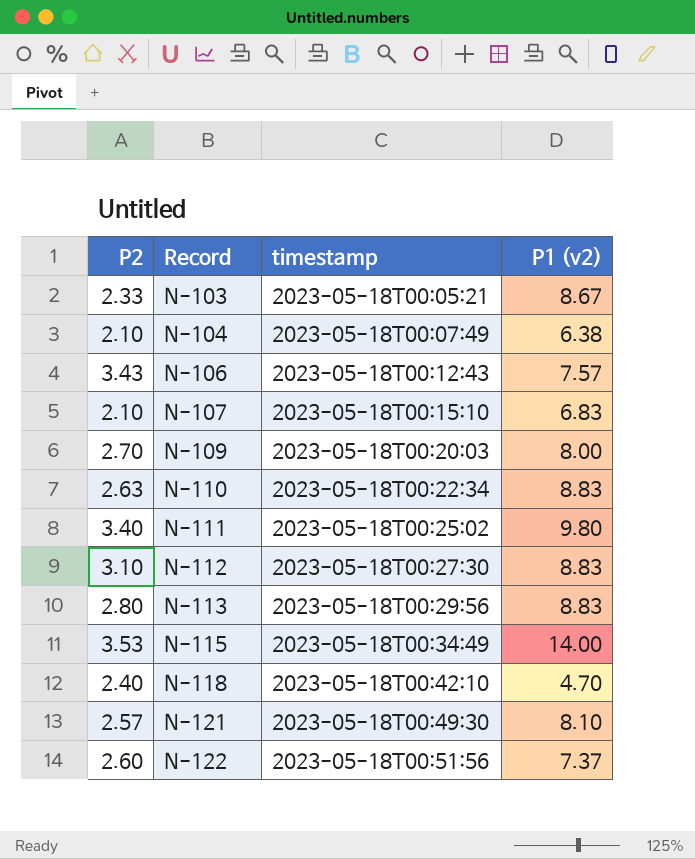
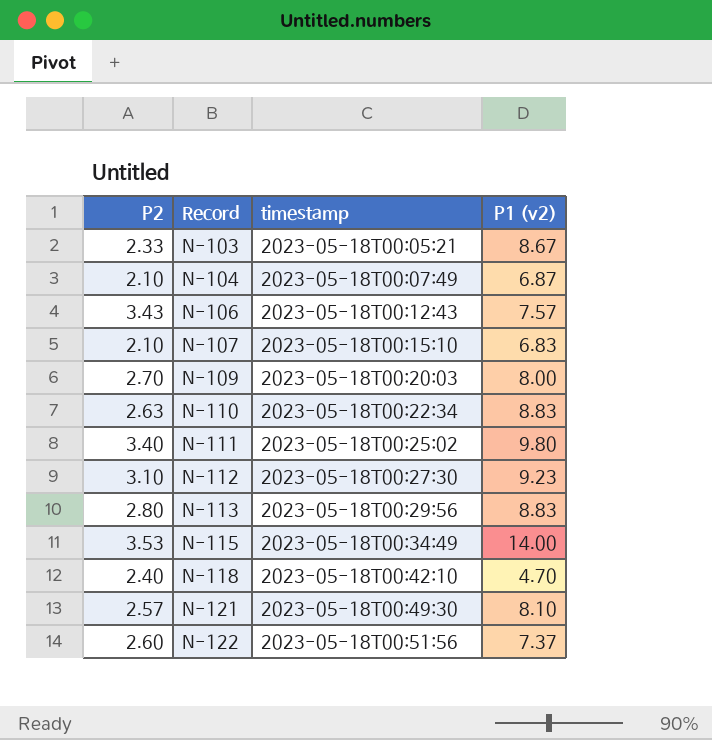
N-104 | P1 (v2): 6.38 -> 6.87
N-112 | P1 (v2): 8.83 -> 9.23

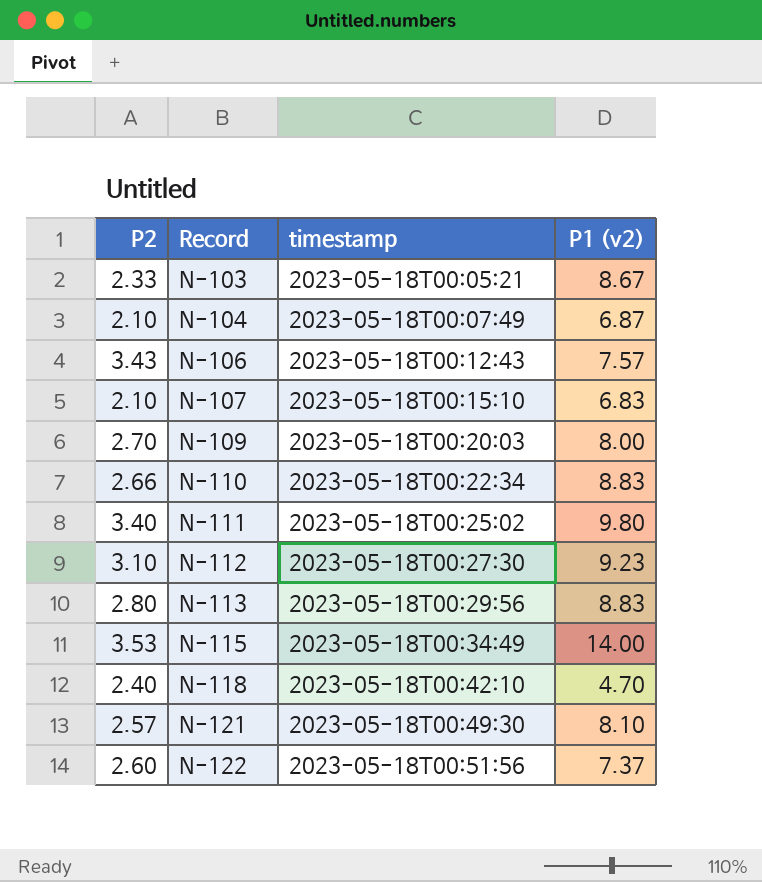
N-110 | P2: 2.63 -> 2.66

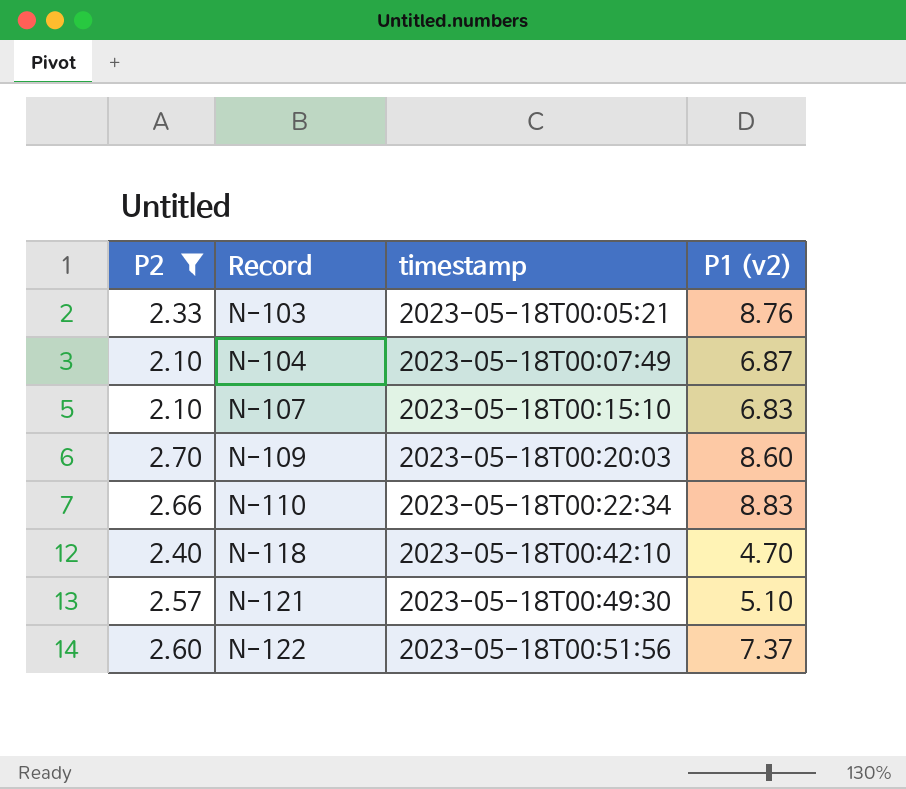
filter: none -> P2 <= 2.70
N-103 | P1 (v2): 8.67 -> 8.76
N-109 | P1 (v2): 8.00 -> 8.60
N-121 | P1 (v2): 8.10 -> 5.10

